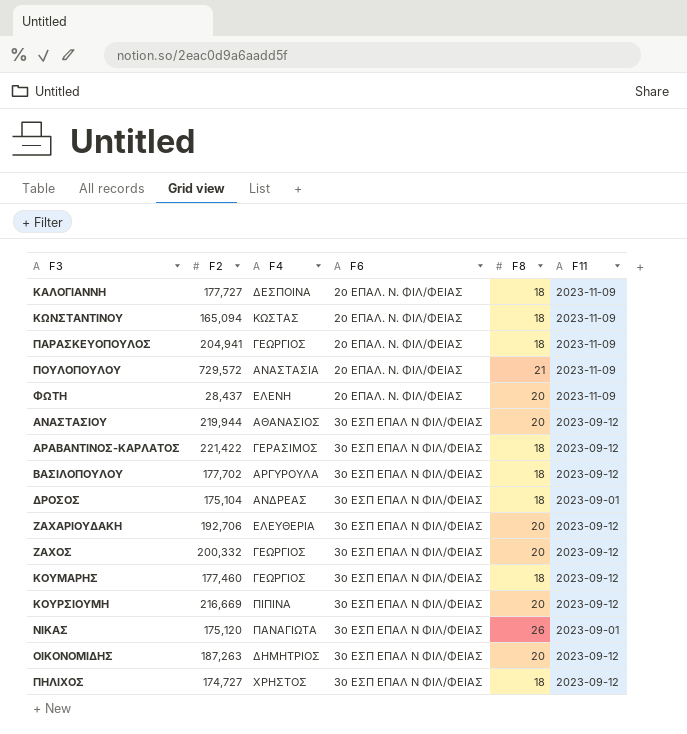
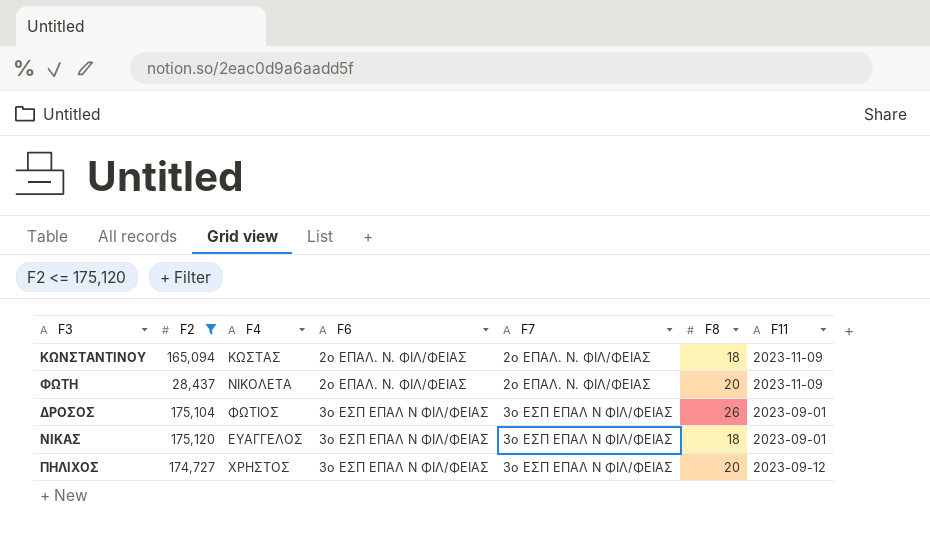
filter: none -> F2 <= 175,120
column F7 | position: none -> 5
ΦΩΤΗ | F4: ΕΛΕΝΗ -> ΝΙΚΟΛΕΤΑ
ΔΡΟΣΟΣ | F4: ΑΝΔΡΕΑΣ -> ΦΩΤΙΟΣ
ΔΡΟΣΟΣ | F8: 18 -> 26
ΝΙΚΑΣ | F4: ΠΑΝΑΓΙΩΤΑ -> ΕΥΑΓΓΕΛΟΣ
ΝΙΚΑΣ | F8: 26 -> 18
ΠΗΛΙΧΟΣ | F8: 18 -> 20

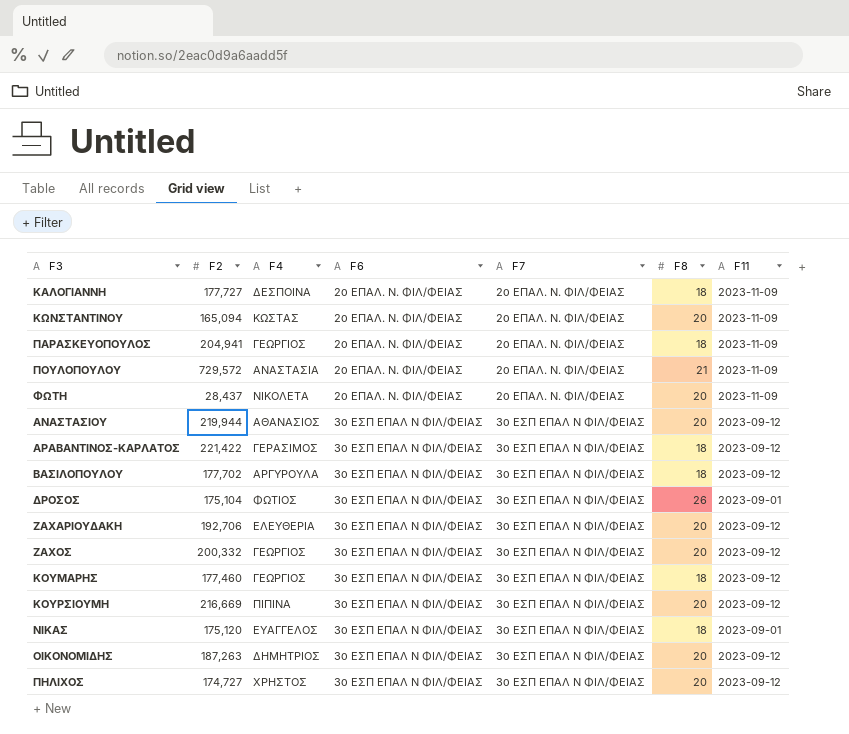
filter: F2 <= 175,120 -> none
ΚΩΝΣΤΑΝΤΙΝΟΥ | F8: 18 -> 20

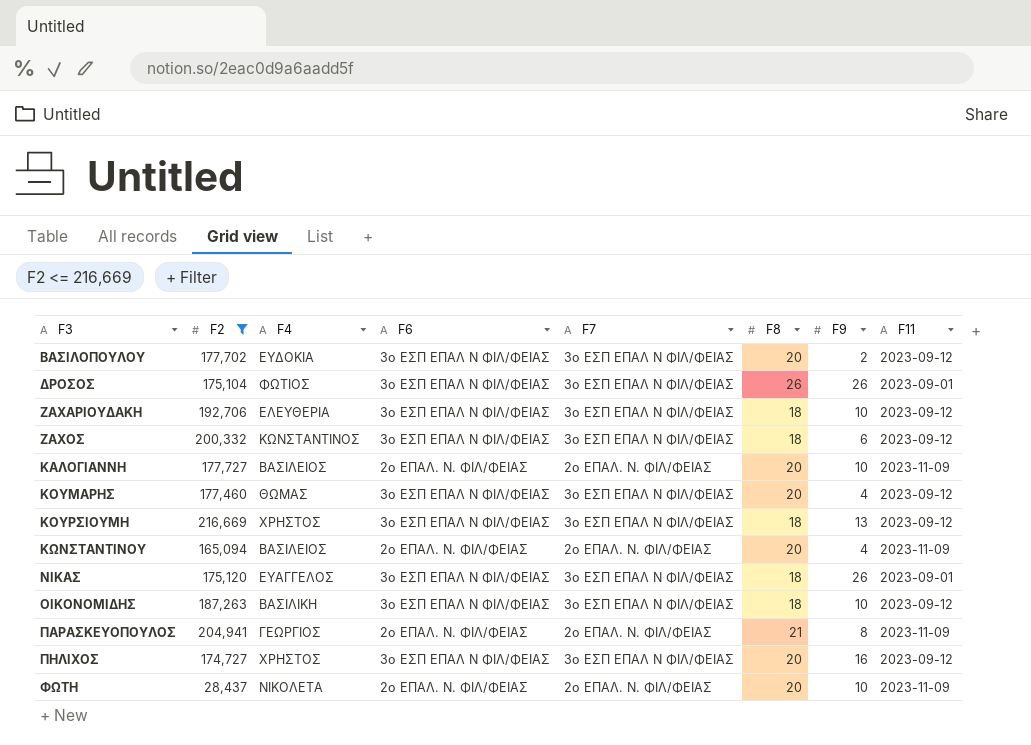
filter: none -> F2 <= 216,669
row order: F6 ascending -> F3 ascending
column F9 | position: none -> 7
ΒΑΣΙΛΟΠΟΥΛΟΥ | F4: ΑΡΓΥΡΟΥΛΑ -> ΕΥΔΟΚΙΑ
ΒΑΣΙΛΟΠΟΥΛΟΥ | F8: 18 -> 20
ΖΑΧΑΡΙΟΥΔΑΚΗ | F8: 20 -> 18
ΖΑΧΟΣ | F4: ΓΕΩΡΓΙΟΣ -> ΚΩΝΣΤΑΝΤΙΝΟΣ
ΖΑΧΟΣ | F8: 20 -> 18
ΚΑΛΟΓΙΑΝΝΗ | F4: ΔΕΣΠΟΙΝΑ -> ΒΑΣΙΛΕΙΟΣ
ΚΑΛΟΓΙΑΝΝΗ | F8: 18 -> 20
ΚΟΥΜΑΡΗΣ | F4: ΓΕΩΡΓΙΟΣ -> ΘΩΜΑΣ
ΚΟΥΜΑΡΗΣ | F8: 18 -> 20
ΚΟΥΡΣΙΟΥΜΗ | F4: ΠΙΠΙΝΑ -> ΧΡΗΣΤΟΣ
ΚΟΥΡΣΙΟΥΜΗ | F8: 20 -> 18
ΚΩΝΣΤΑΝΤΙΝΟΥ | F4: ΚΩΣΤΑΣ -> ΒΑΣΙΛΕΙΟΣ
ΟΙΚΟΝΟΜΙΔΗΣ | F4: ΔΗΜΗΤΡΙΟΣ -> ΒΑΣΙΛΙΚΗ
ΟΙΚΟΝΟΜΙΔΗΣ | F8: 20 -> 18
ΠΑΡΑΣΚΕΥΟΠΟΥΛΟΣ | F8: 18 -> 21

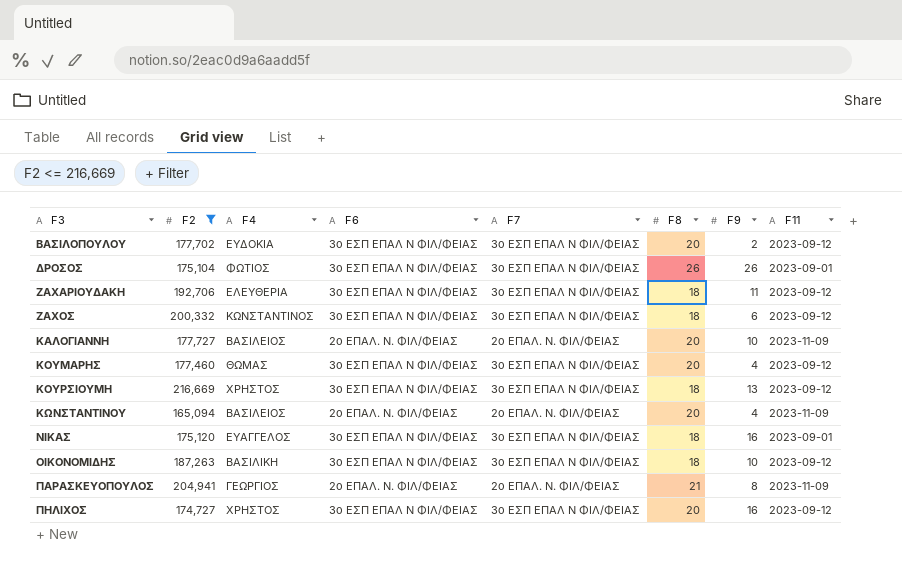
row ΦΩΤΗ: 28,437 | ΝΙΚΟΛΕΤΑ | 2ο ΕΠΑΛ. Ν. ΦΙΛ/ΦΕΙΑΣ | 2ο ΕΠΑΛ. Ν. ΦΙΛ/ΦΕΙΑΣ | 20 | 10 | 2023-11-09 -> none
ΖΑΧΑΡΙΟΥΔΑΚΗ | F9: 10 -> 11
ΝΙΚΑΣ | F9: 26 -> 16

